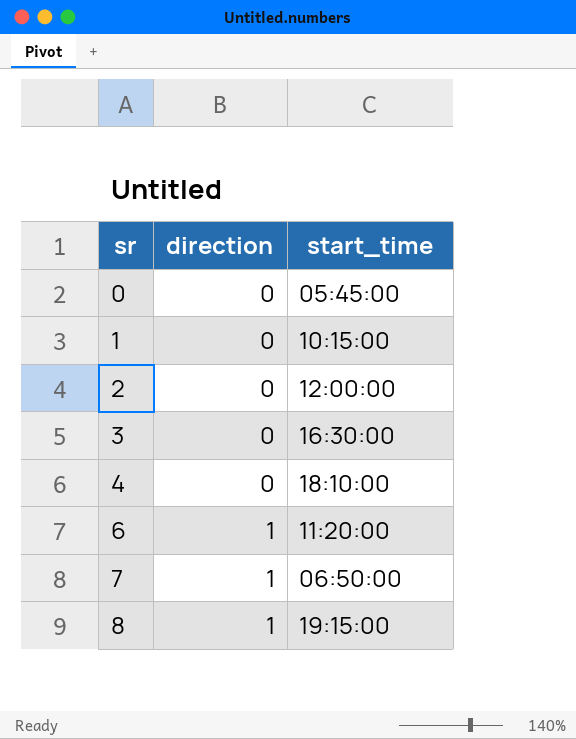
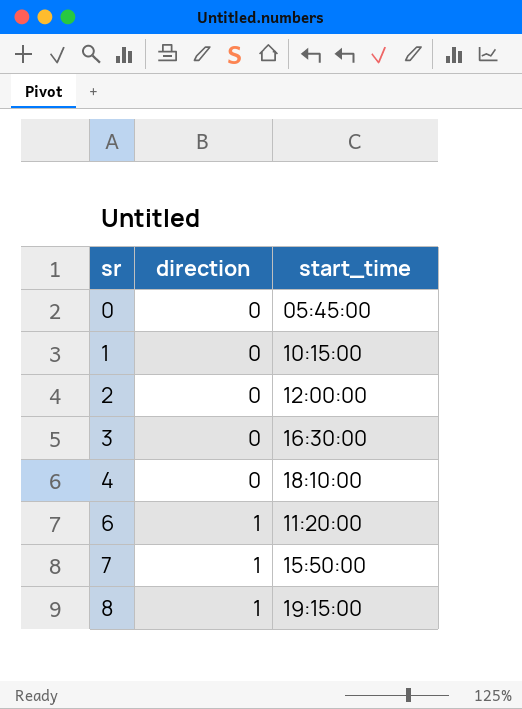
7 | start_time: 06:50:00 -> 15:50:00

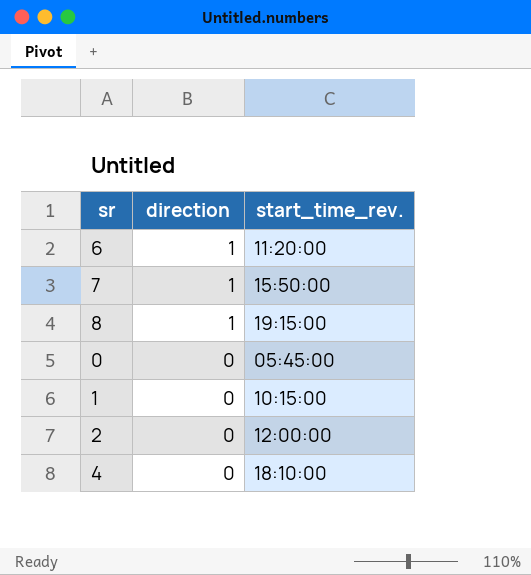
row order: sr ascending -> direction descending
column name: start_time -> start_time_rev.
row 3: 0 | 16:30:00 -> none

